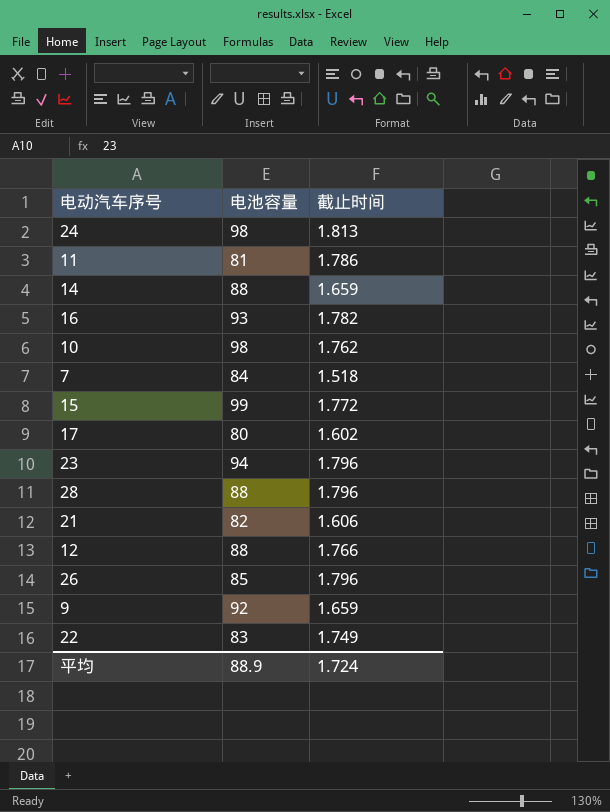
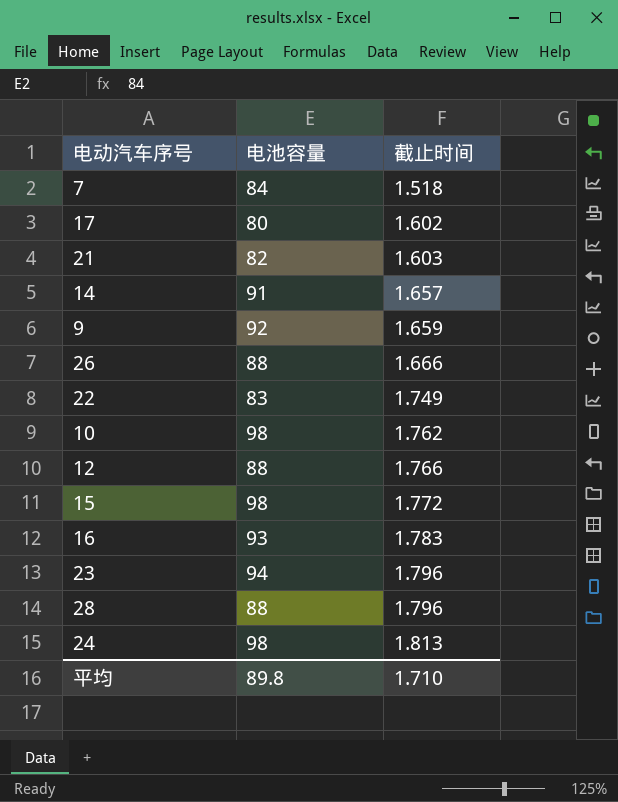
row order: none -> 截止时间 ascending
row 11: 81 | 1.786 -> none
21 | 截止时间: 1.606 -> 1.603
14 | 电池容量: 88 -> 91
14 | 截止时间: 1.659 -> 1.657
26 | 电池容量: 85 -> 88
26 | 截止时间: 1.796 -> 1.666
15 | 电池容量: 99 -> 98
16 | 截止时间: 1.782 -> 1.783
平均 | 电池容量: 88.9 -> 89.8
平均 | 截止时间: 1.724 -> 1.710

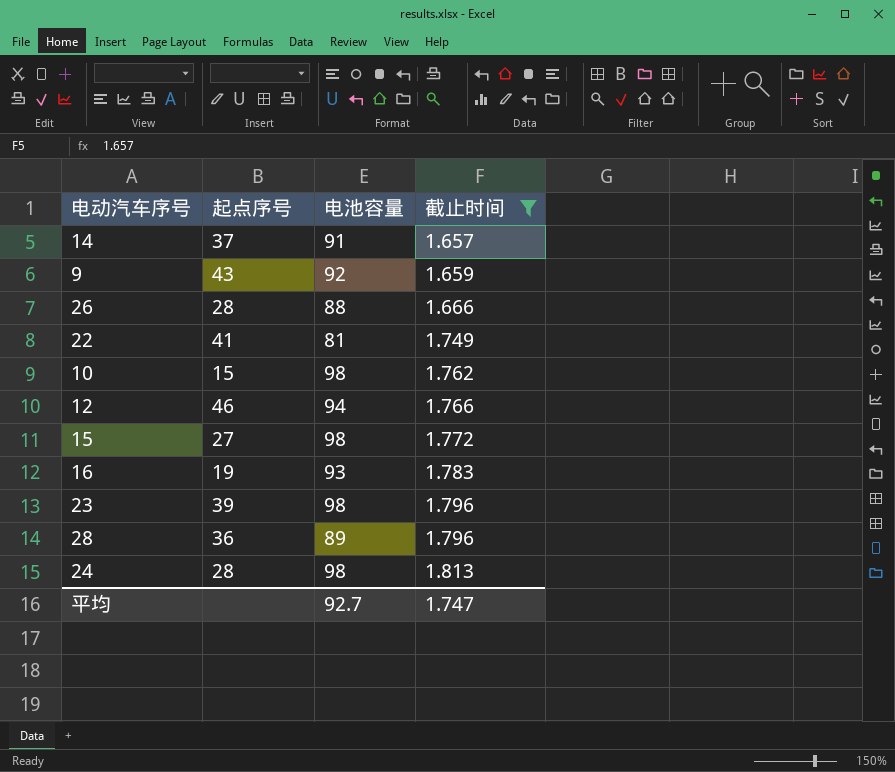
filter: none -> 截止时间 >= 1.657
column 起点序号 | position: none -> 2
22 | 电池容量: 83 -> 81
12 | 电池容量: 88 -> 94
23 | 电池容量: 94 -> 98
28 | 电池容量: 88 -> 89
平均 | 电池容量: 89.8 -> 92.7
平均 | 截止时间: 1.710 -> 1.747

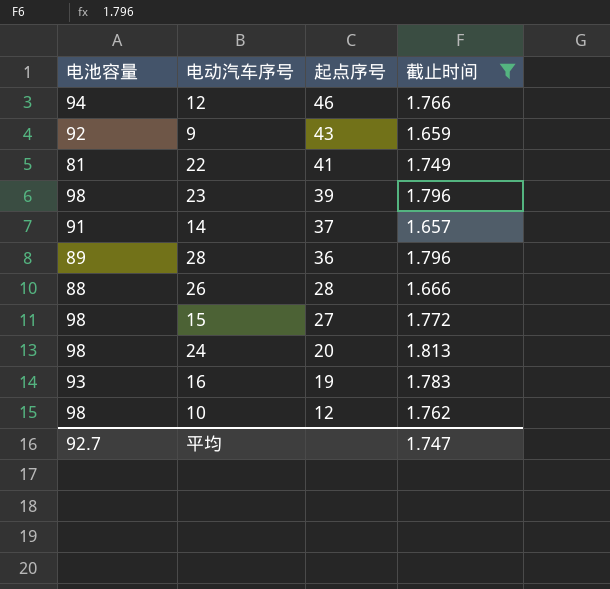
row order: 截止时间 ascending -> 起点序号 descending
column 电池容量 | position: 3 -> 1
24 | 起点序号: 28 -> 20
10 | 起点序号: 15 -> 12

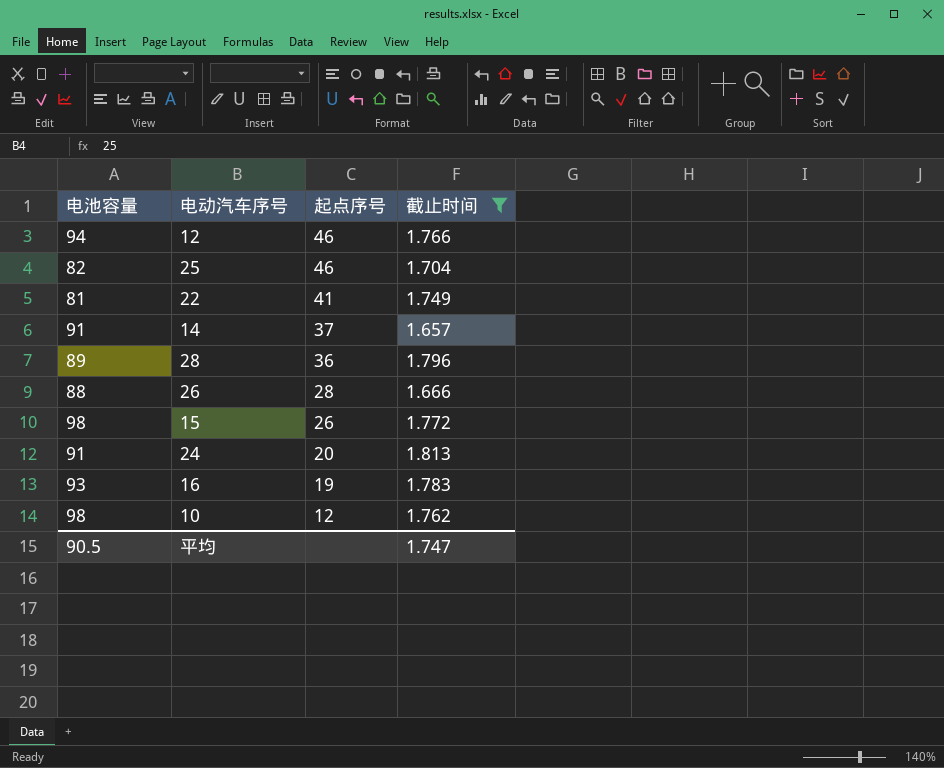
row 9: 92 | 43 | 1.659 -> none
row 23: 98 | 39 | 1.796 -> none
row 25: none -> 82 | 46 | 1.704
15 | 起点序号: 27 -> 26
24 | 电池容量: 98 -> 91
平均 | 电池容量: 92.7 -> 90.5

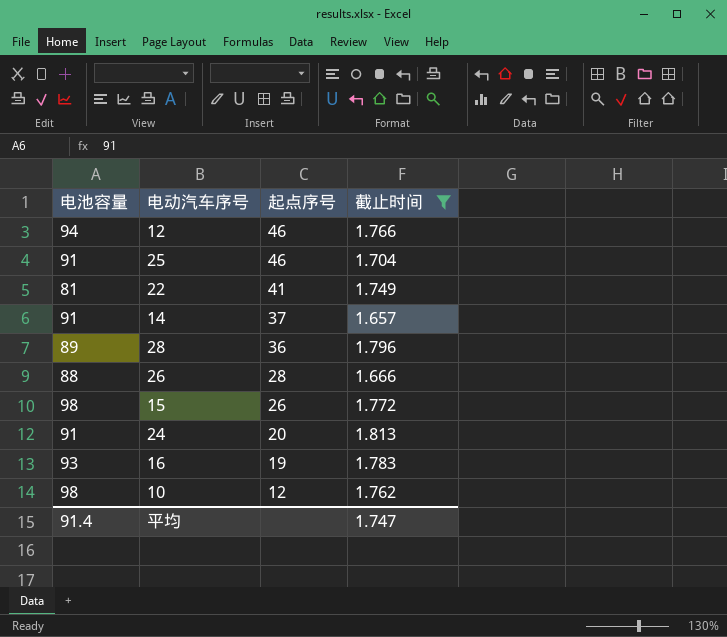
25 | 电池容量: 82 -> 91
平均 | 电池容量: 90.5 -> 91.4

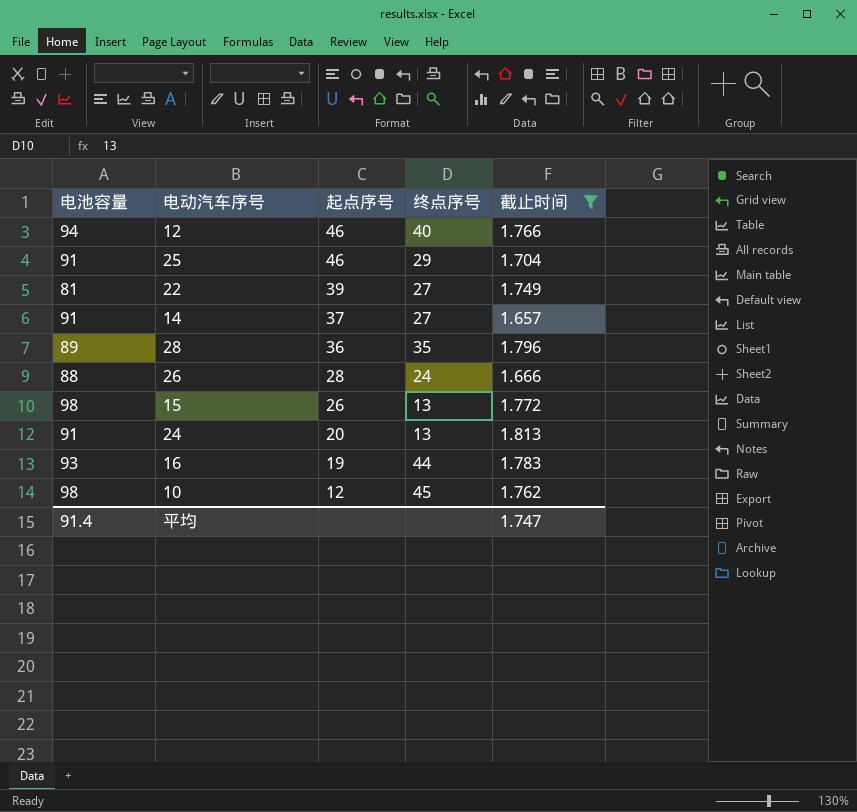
column 终点序号 | position: none -> 4
22 | 起点序号: 41 -> 39

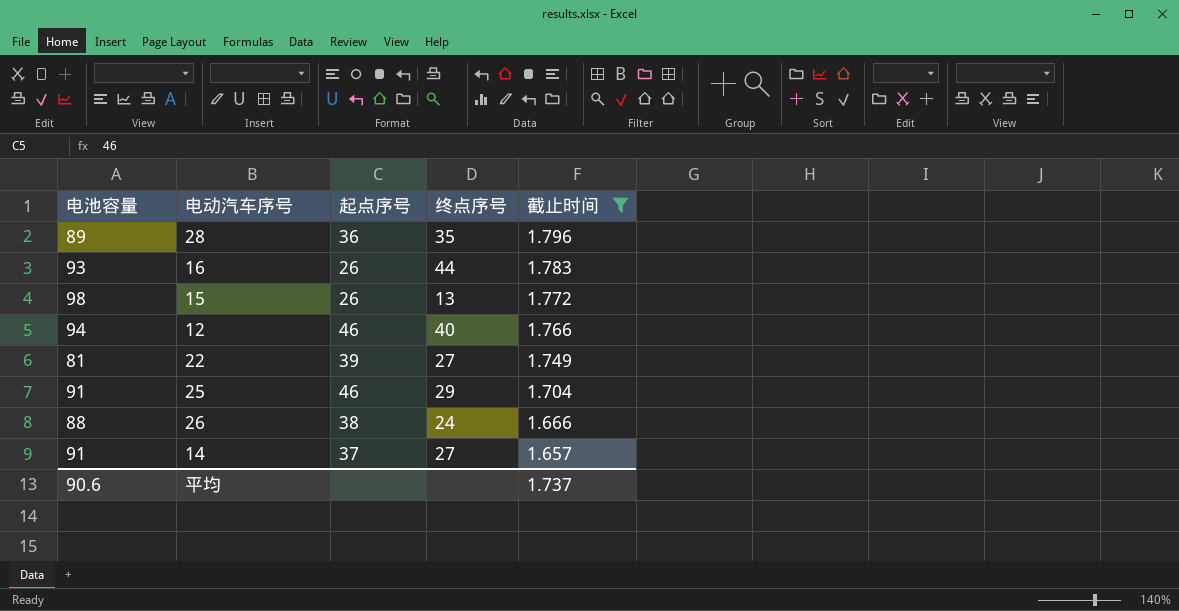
row order: 起点序号 descending -> 截止时间 descending
row 24: 91 | 20 | 13 | 1.813 -> none
row 10: 98 | 12 | 45 | 1.762 -> none
16 | 起点序号: 19 -> 26
26 | 起点序号: 28 -> 38
平均 | 电池容量: 91.4 -> 90.6
平均 | 截止时间: 1.747 -> 1.737

